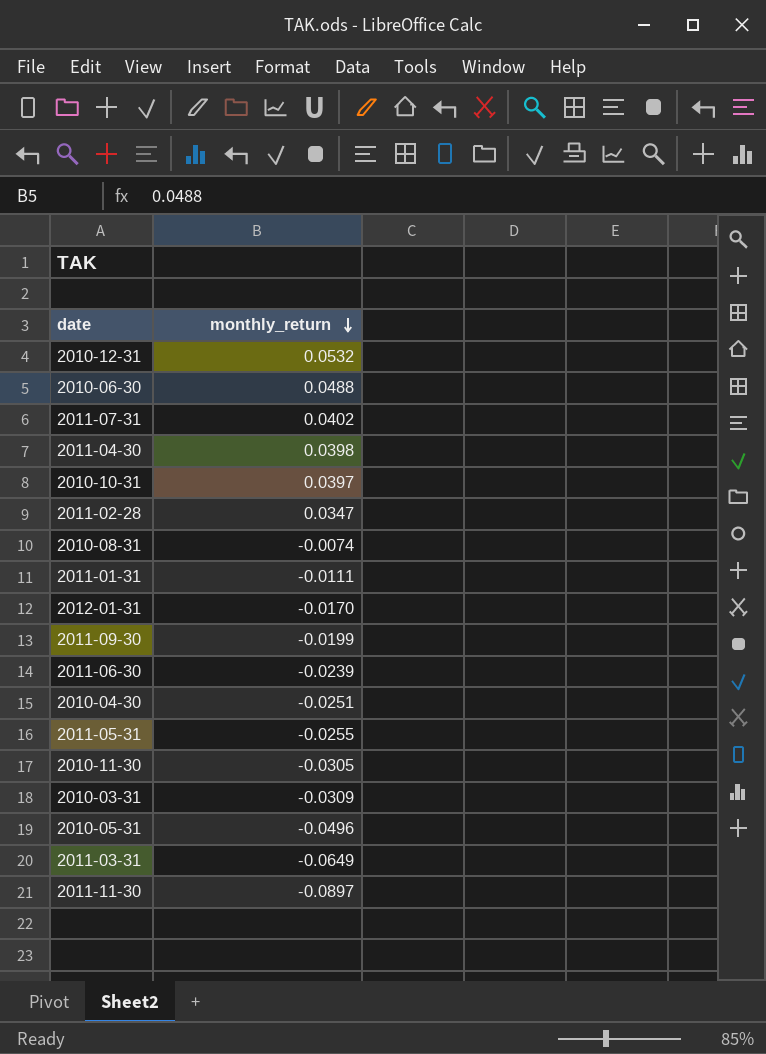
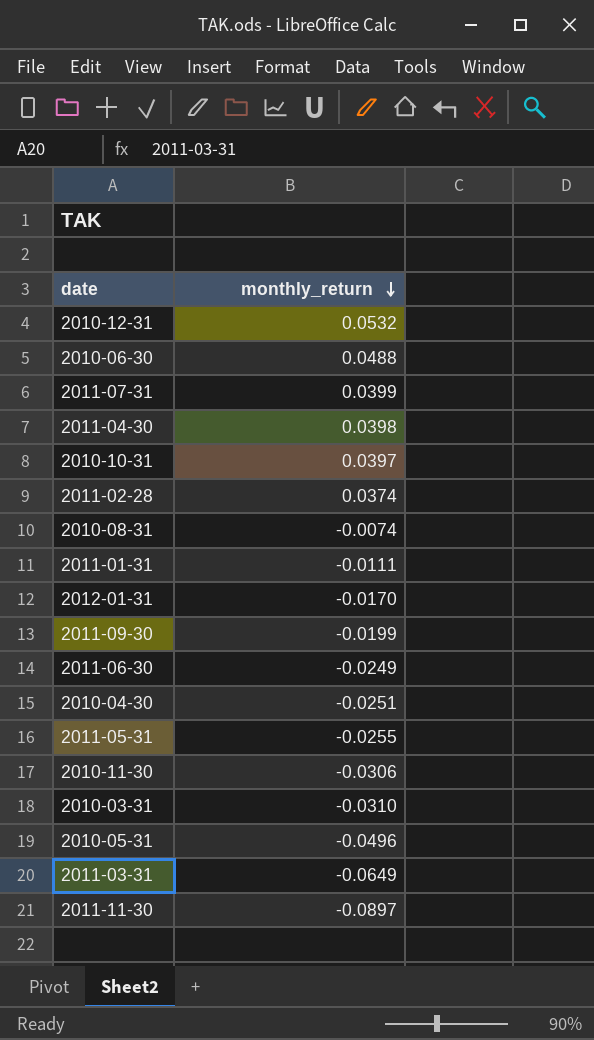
2011-07-31 | monthly_return: 0.0402 -> 0.0399
2011-02-28 | monthly_return: 0.0347 -> 0.0374
2011-06-30 | monthly_return: -0.0239 -> -0.0249
2010-11-30 | monthly_return: -0.0305 -> -0.0306
2010-03-31 | monthly_return: -0.0309 -> -0.0310

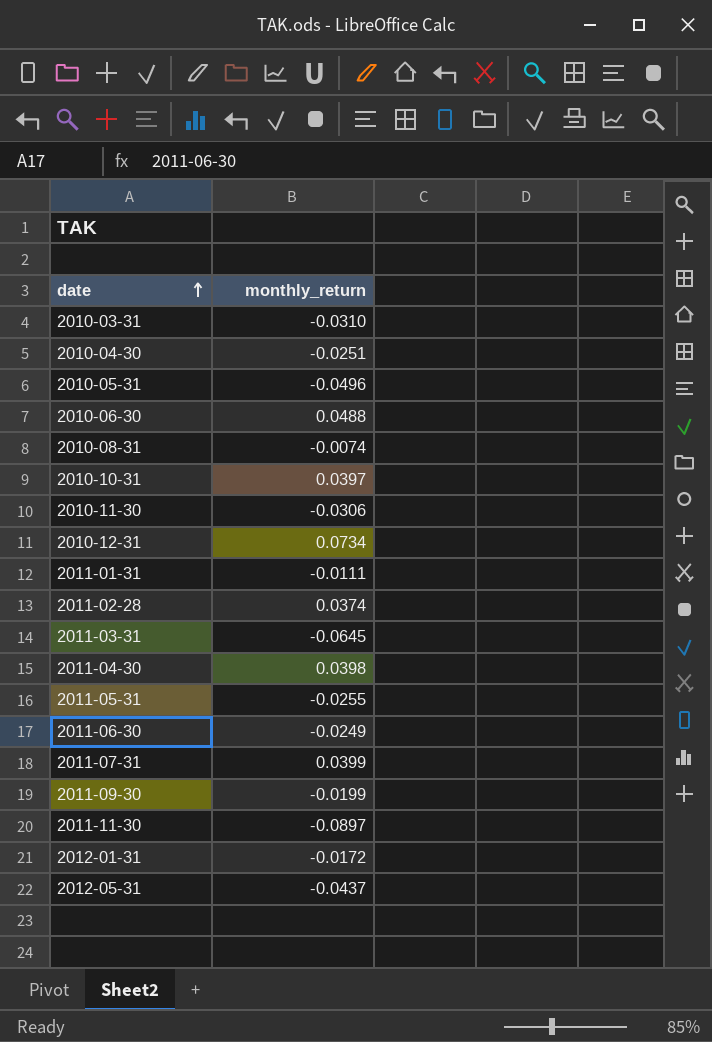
row order: monthly_return descending -> date ascending
2010-12-31 | monthly_return: 0.0532 -> 0.0734
2011-03-31 | monthly_return: -0.0649 -> -0.0645
2012-01-31 | monthly_return: -0.0170 -> -0.0172
row 2012-05-31: none -> -0.0437

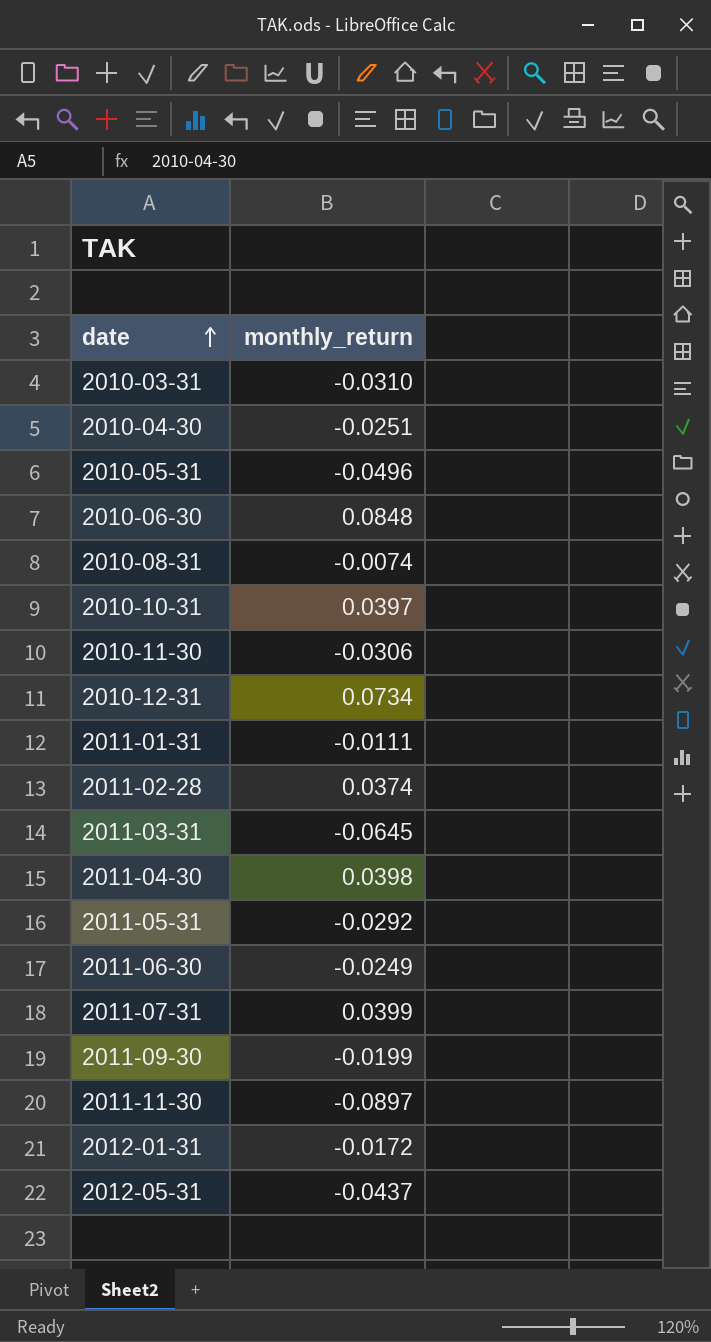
2010-06-30 | monthly_return: 0.0488 -> 0.0848
2011-05-31 | monthly_return: -0.0255 -> -0.0292

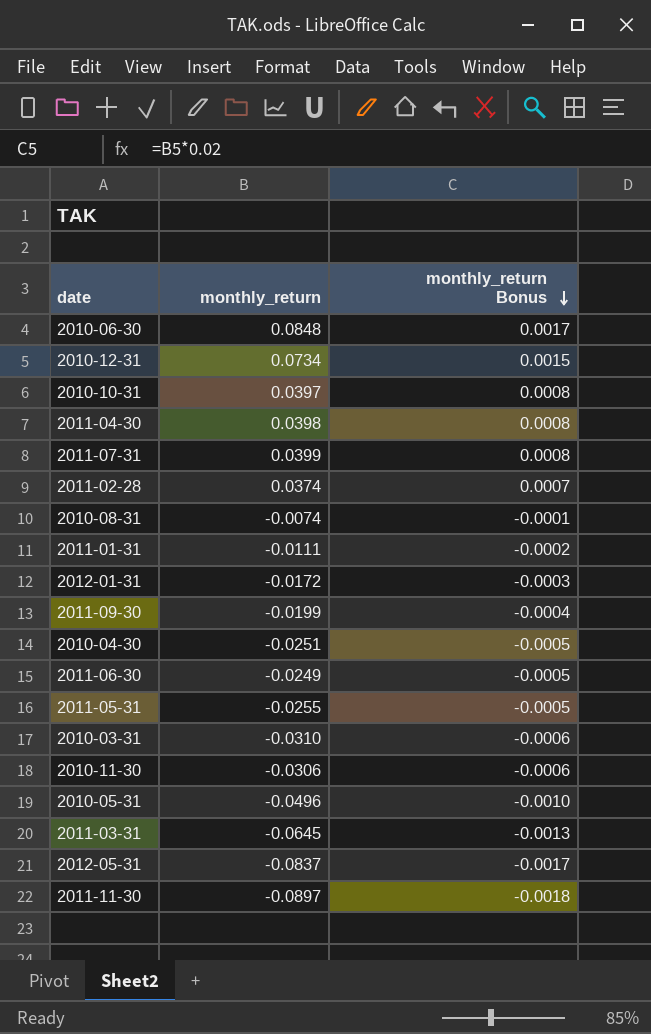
row order: date ascending -> monthly_return Bonus descending
column monthly_return Bonus | formula: none -> [monthly_return] * 0.02
2011-05-31 | monthly_return: -0.0292 -> -0.0255
2012-05-31 | monthly_return: -0.0437 -> -0.0837

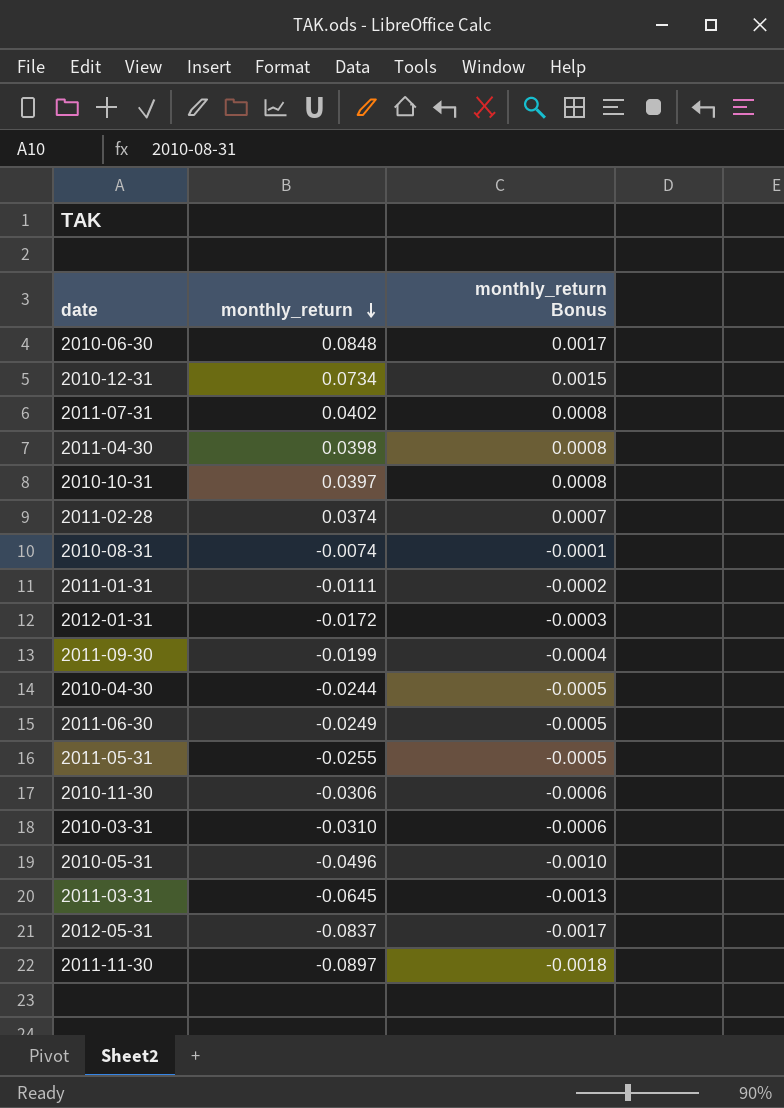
row order: monthly_return Bonus descending -> monthly_return descending
2011-07-31 | monthly_return: 0.0399 -> 0.0402
2010-04-30 | monthly_return: -0.0251 -> -0.0244

